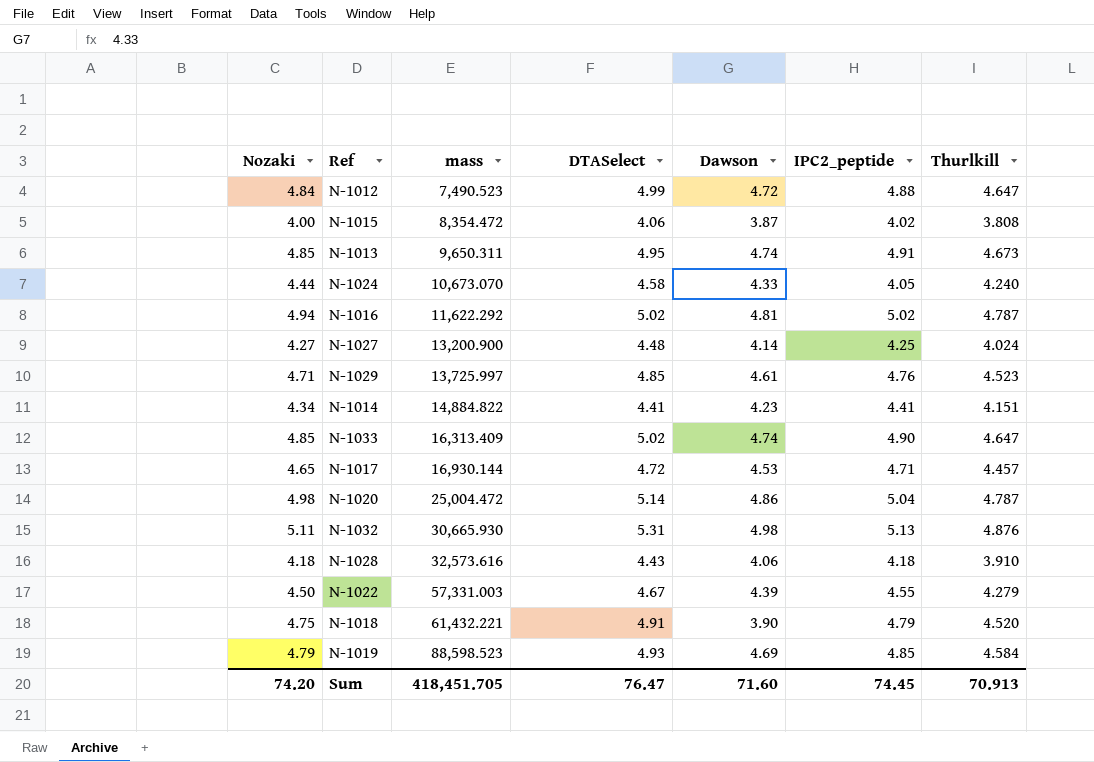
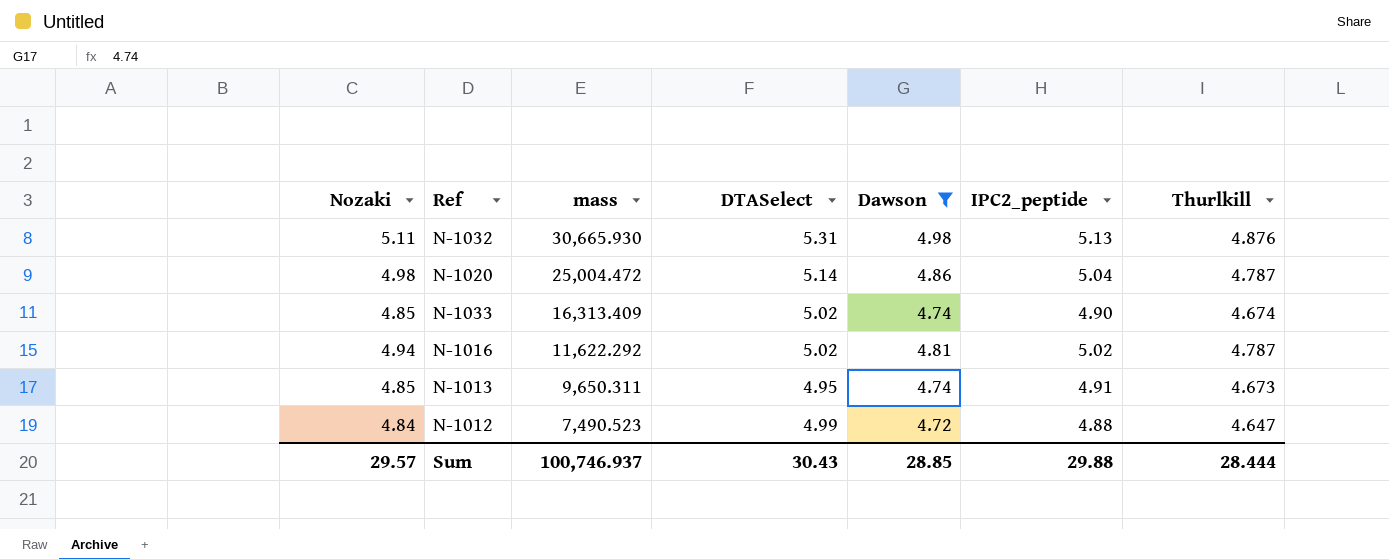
filter: none -> Dawson >= 4.72
row order: mass ascending -> mass descending
N-1033 | Thurlkill: 4.647 -> 4.674
Sum | Nozaki: 74.20 -> 29.57
Sum | mass: 418,451.705 -> 100,746.937
Sum | DTASelect: 76.47 -> 30.43
Sum | Dawson: 71.60 -> 28.85
Sum | IPC2_peptide: 74.45 -> 29.88
Sum | Thurlkill: 70.913 -> 28.444

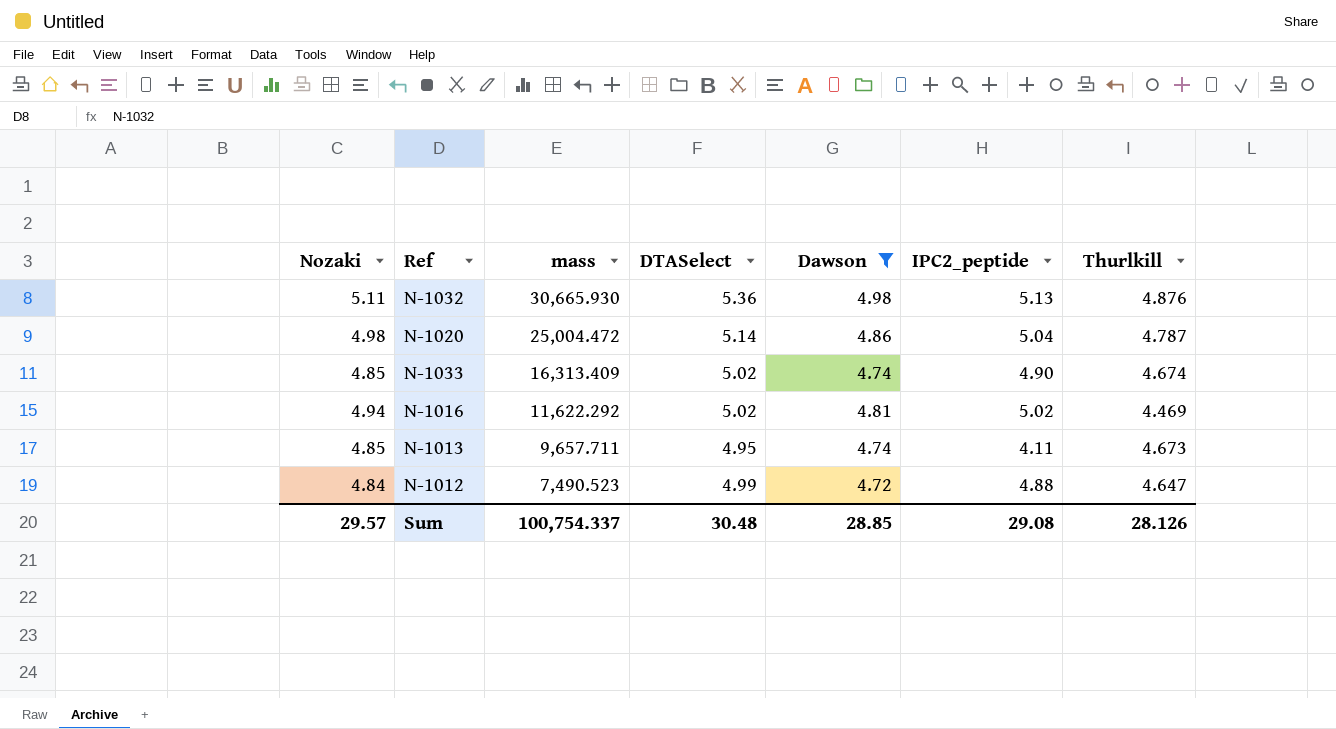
N-1032 | DTASelect: 5.31 -> 5.36
N-1016 | Thurlkill: 4.787 -> 4.469
N-1013 | mass: 9,650.311 -> 9,657.711
N-1013 | IPC2_peptide: 4.91 -> 4.11
Sum | mass: 100,746.937 -> 100,754.337
Sum | DTASelect: 30.43 -> 30.48
Sum | IPC2_peptide: 29.88 -> 29.08
Sum | Thurlkill: 28.444 -> 28.126

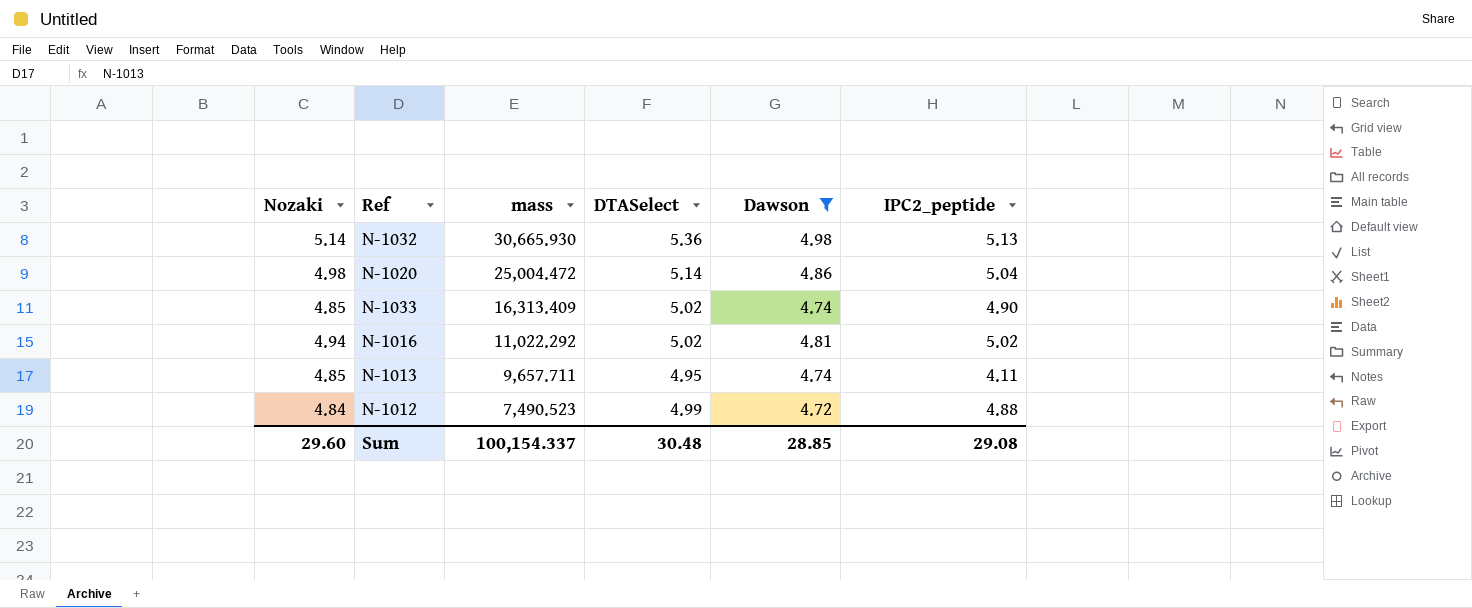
column Thurlkill | position: 7 -> none
N-1032 | Nozaki: 5.11 -> 5.14
N-1016 | mass: 11,622.292 -> 11,022.292
Sum | Nozaki: 29.57 -> 29.60
Sum | mass: 100,754.337 -> 100,154.337

